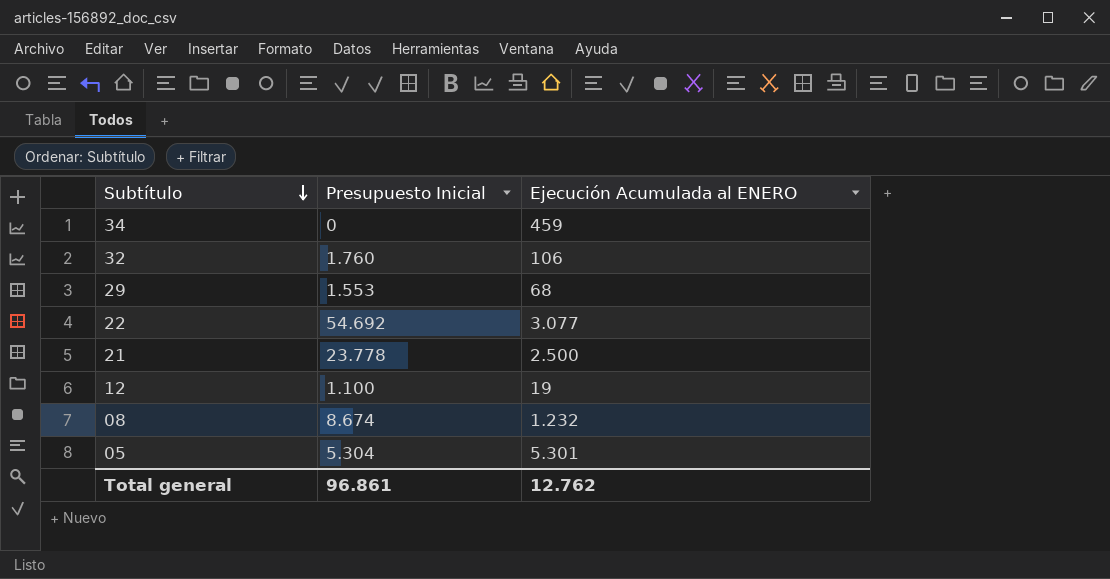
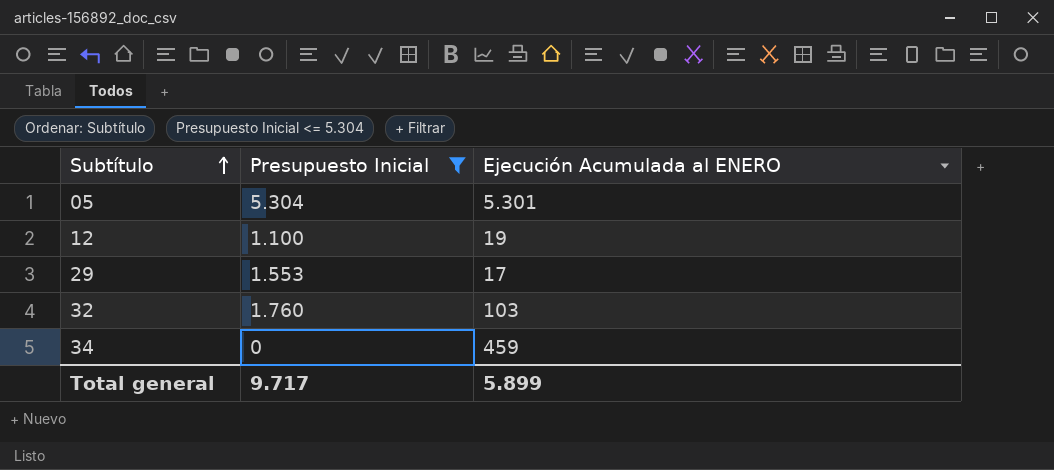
filter: none -> Presupuesto Inicial <= 5.304
row order: Subtítulo descending -> Subtítulo ascending
29 | Ejecución Acumulada al ENERO: 68 -> 17
32 | Ejecución Acumulada al ENERO: 106 -> 103
Total general | Presupuesto Inicial: 96.861 -> 9.717
Total general | Ejecución Acumulada al ENERO: 12.762 -> 5.899

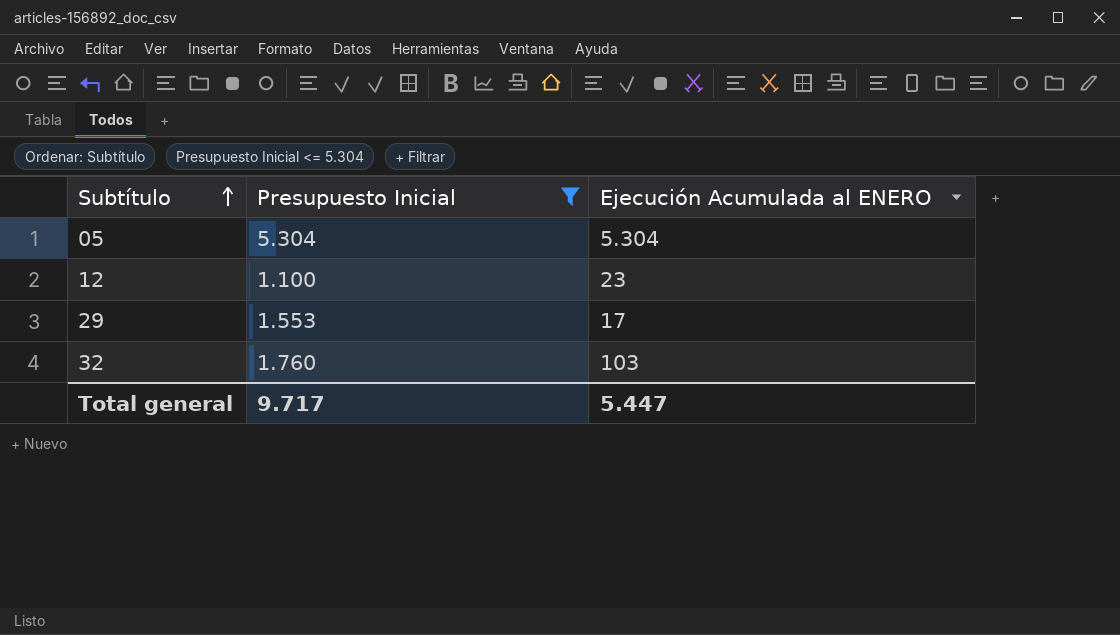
row 34: 0 | 459 -> none
05 | Ejecución Acumulada al ENERO: 5.301 -> 5.304
12 | Ejecución Acumulada al ENERO: 19 -> 23
Total general | Ejecución Acumulada al ENERO: 5.899 -> 5.447

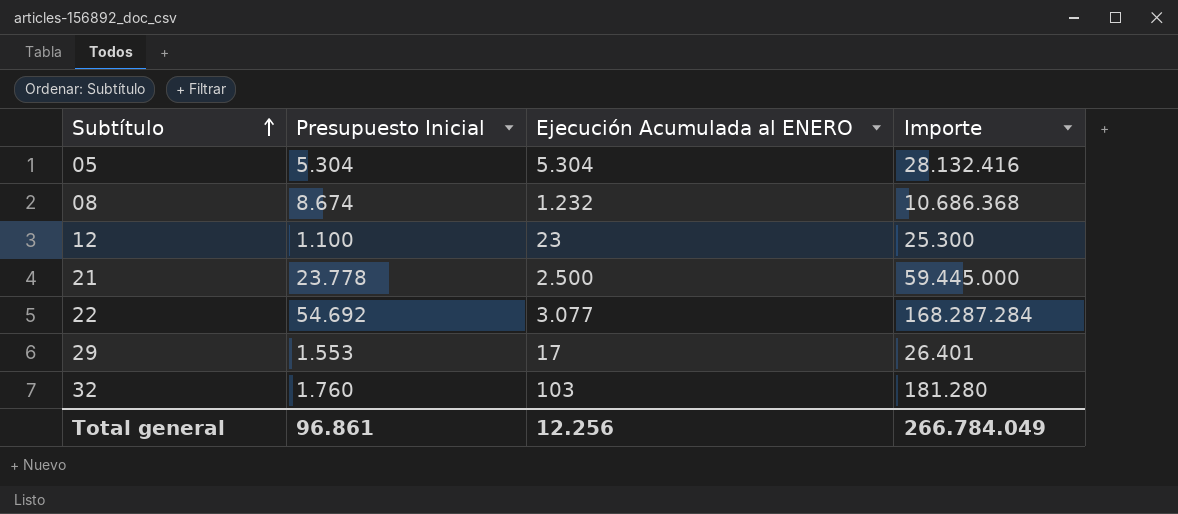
filter: Presupuesto Inicial <= 5.304 -> none
column Importe | formula: none -> [Presupuesto Inicial] * [Ejecución Acumulada al ENERO]
Total general | Presupuesto Inicial: 9.717 -> 96.861
Total general | Ejecución Acumulada al ENERO: 5.447 -> 12.256

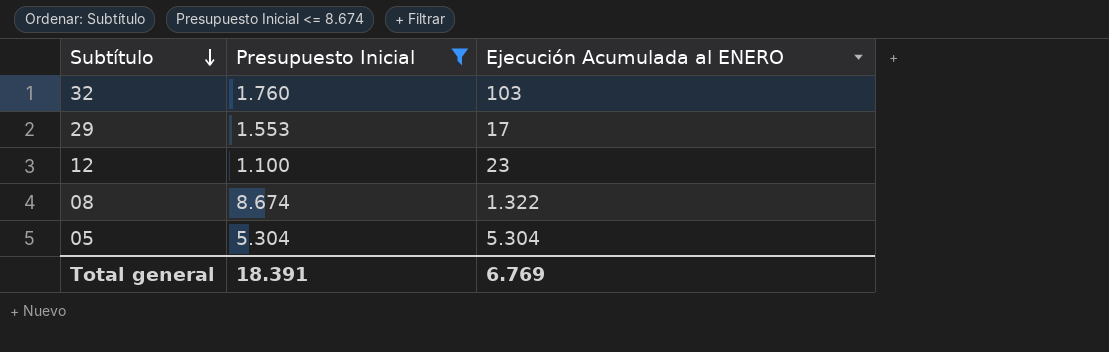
filter: none -> Presupuesto Inicial <= 8.674
row order: Subtítulo ascending -> Subtítulo descending
column Importe | formula: [Presupuesto Inicial] * [Ejecución Acumulada al ENERO] -> none
08 | Ejecución Acumulada al ENERO: 1.232 -> 1.322
Total general | Presupuesto Inicial: 96.861 -> 18.391
Total general | Ejecución Acumulada al ENERO: 12.256 -> 6.769

